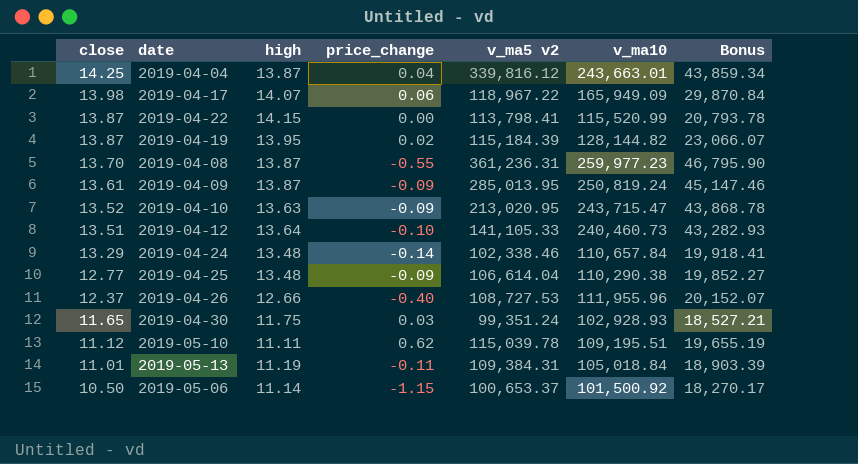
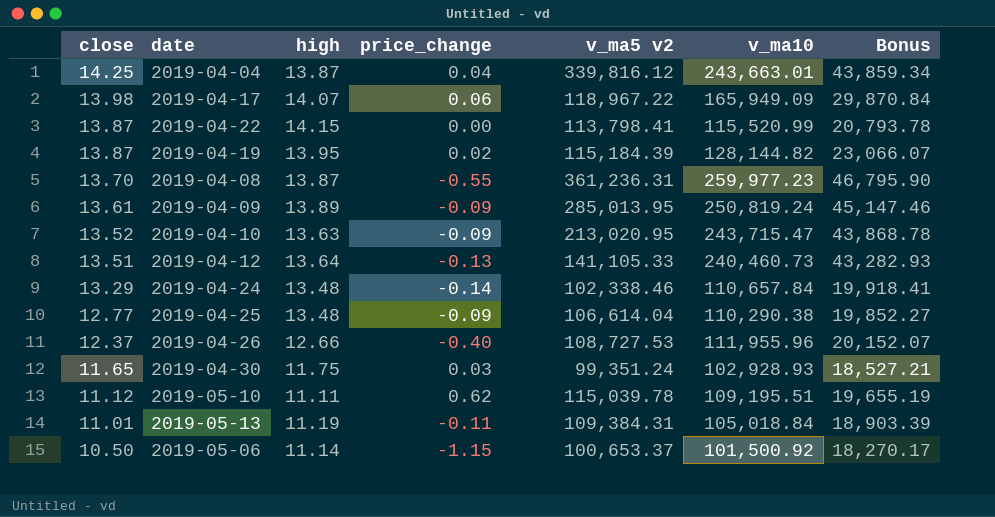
2019-04-09 | high: 13.87 -> 13.89
2019-04-12 | price_change: -0.10 -> -0.13

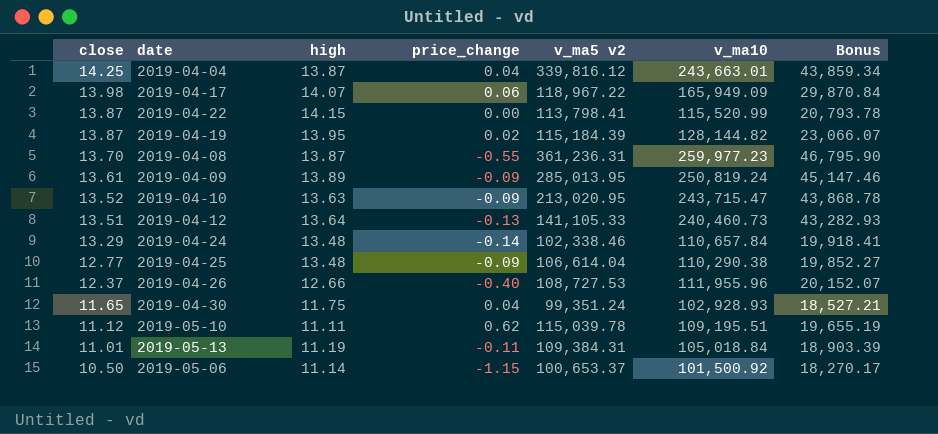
2019-04-30 | price_change: 0.03 -> 0.04

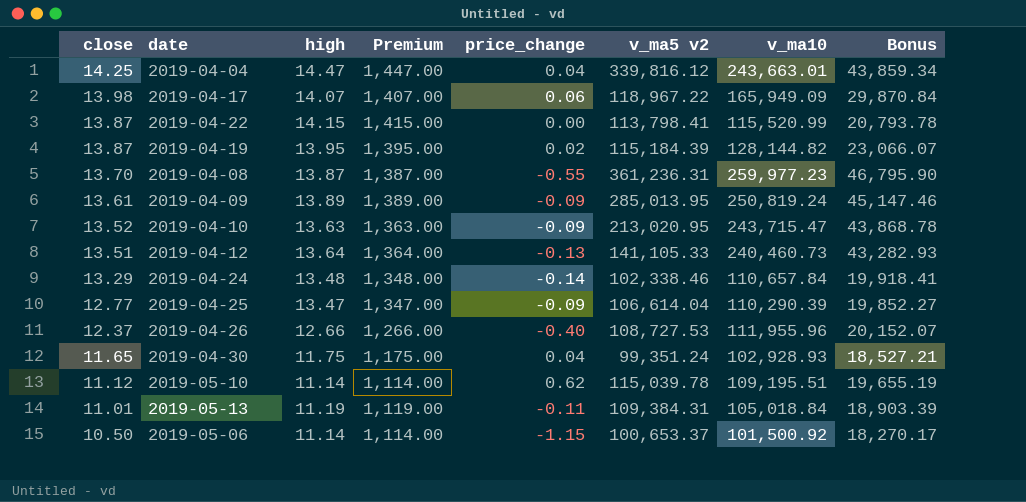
column Premium | formula: none -> [high] * 100
2019-04-04 | high: 13.87 -> 14.47
2019-04-25 | high: 13.48 -> 13.47
2019-04-25 | v_ma10: 110,290.38 -> 110,290.39
2019-05-10 | high: 11.11 -> 11.14

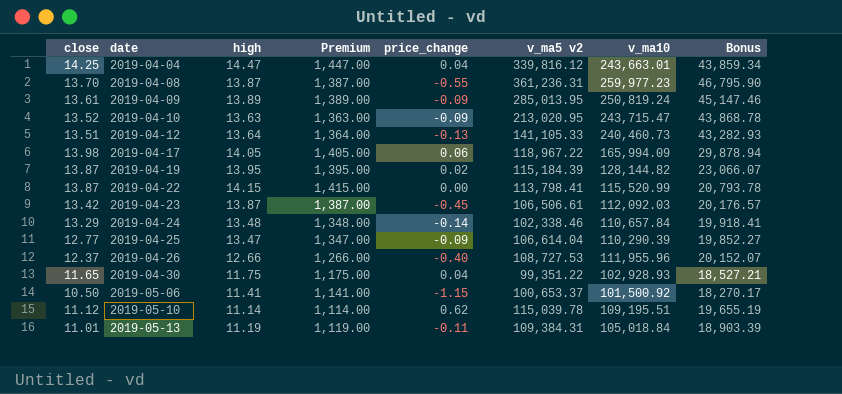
row order: close descending -> date ascending
2019-04-17 | high: 14.07 -> 14.05
2019-04-17 | Premium: 1,407.00 -> 1,405.00
2019-04-17 | v_ma10: 165,949.09 -> 165,994.09
2019-04-17 | Bonus: 29,870.84 -> 29,878.94
row 2019-04-23: none -> 13.42 | 13.87 | 1,387.00 | -0.45 | 106,506.61 | 112,092.03 | 20,176.57
2019-04-30 | v_ma5 v2: 99,351.24 -> 99,351.22
2019-05-06 | high: 11.14 -> 11.41
2019-05-06 | Premium: 1,114.00 -> 1,141.00

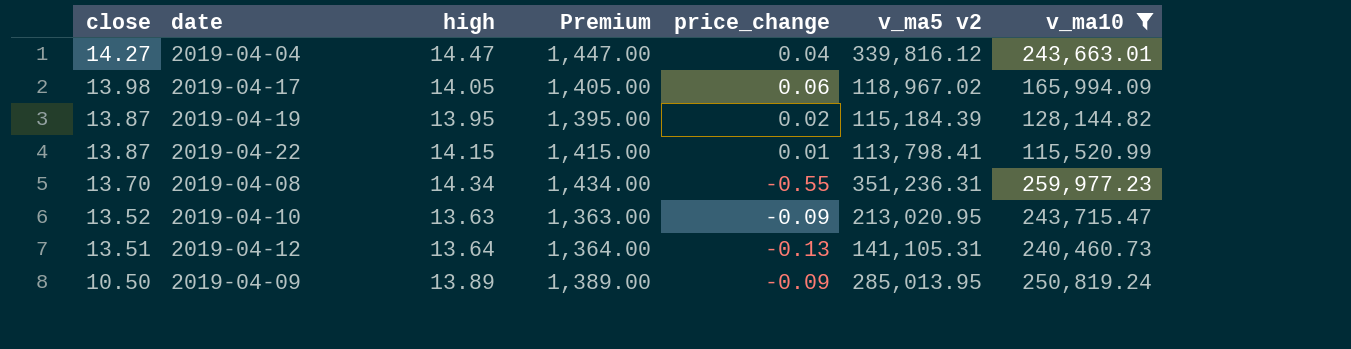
filter: none -> v_ma10 >= 115,520.99
row order: date ascending -> close descending
column Bonus | formula: [v_ma10] * 0.18 -> none
2019-04-04 | close: 14.25 -> 14.27
2019-04-17 | v_ma5 v2: 118,967.22 -> 118,967.02
2019-04-22 | price_change: 0.00 -> 0.01
2019-04-08 | high: 13.87 -> 14.34
2019-04-08 | Premium: 1,387.00 -> 1,434.00
2019-04-08 | v_ma5 v2: 361,236.31 -> 351,236.31
2019-04-12 | v_ma5 v2: 141,105.33 -> 141,105.31
2019-04-09 | close: 13.61 -> 10.50

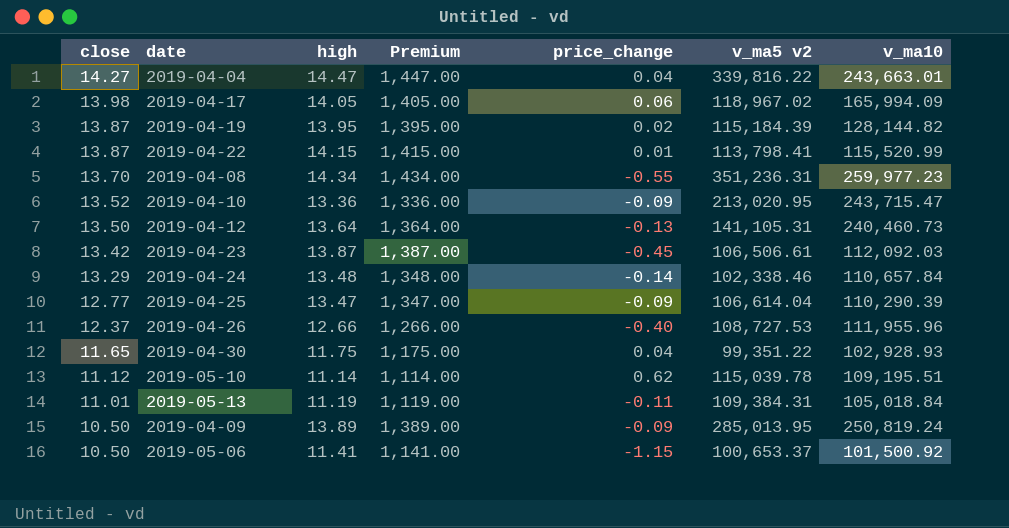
filter: v_ma10 >= 115,520.99 -> none
2019-04-04 | v_ma5 v2: 339,816.12 -> 339,816.22
2019-04-10 | high: 13.63 -> 13.36
2019-04-10 | Premium: 1,363.00 -> 1,336.00
2019-04-12 | close: 13.51 -> 13.50

